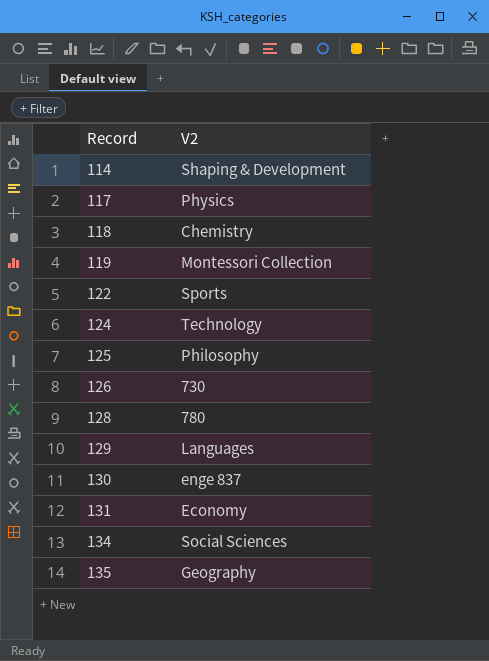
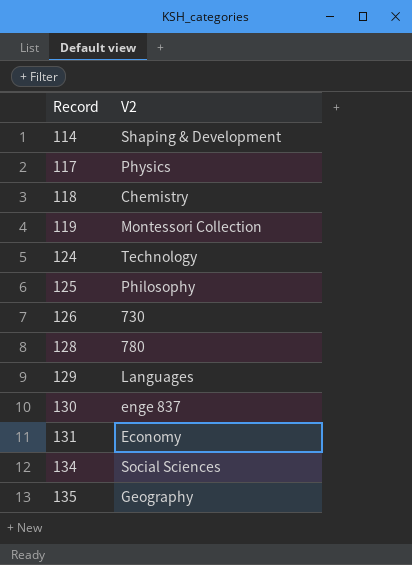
row 122: Sports -> none

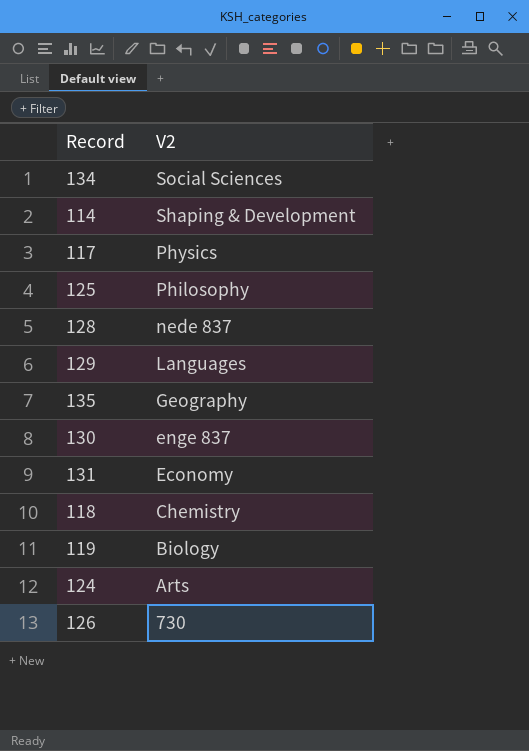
row order: Record ascending -> V2 descending
128 | V2: 780 -> nede 837
119 | V2: Montessori Collection -> Biology
124 | V2: Technology -> Arts

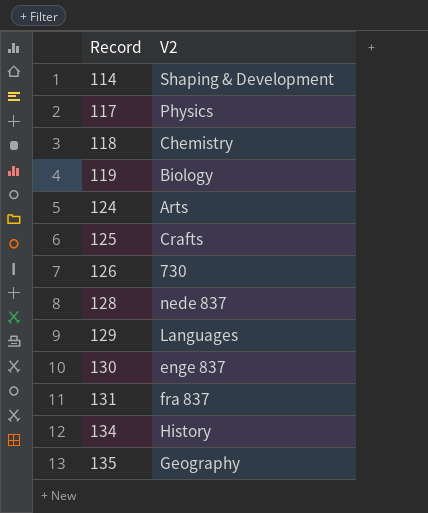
row order: V2 descending -> Record ascending
125 | V2: Philosophy -> Crafts
131 | V2: Economy -> fra 837
134 | V2: Social Sciences -> History

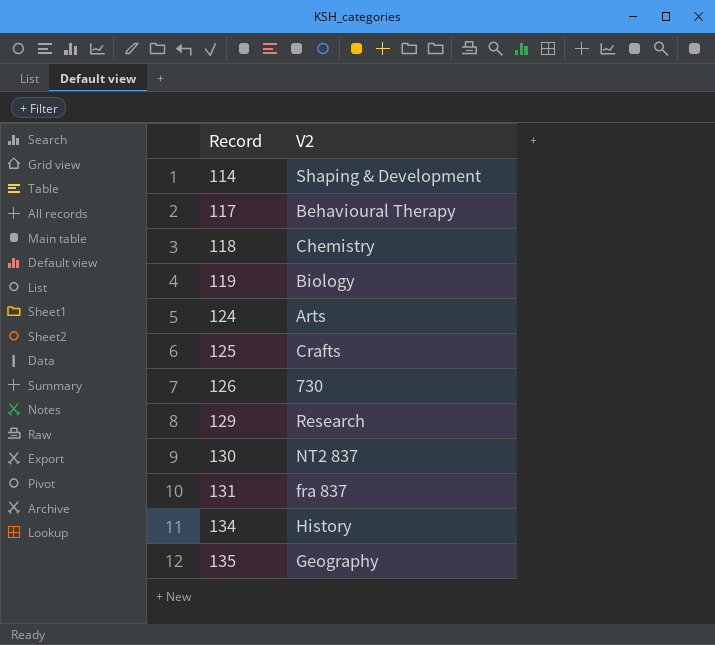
row 128: nede 837 -> none
117 | V2: Physics -> Behavioural Therapy
129 | V2: Languages -> Research
130 | V2: enge 837 -> NT2 837

